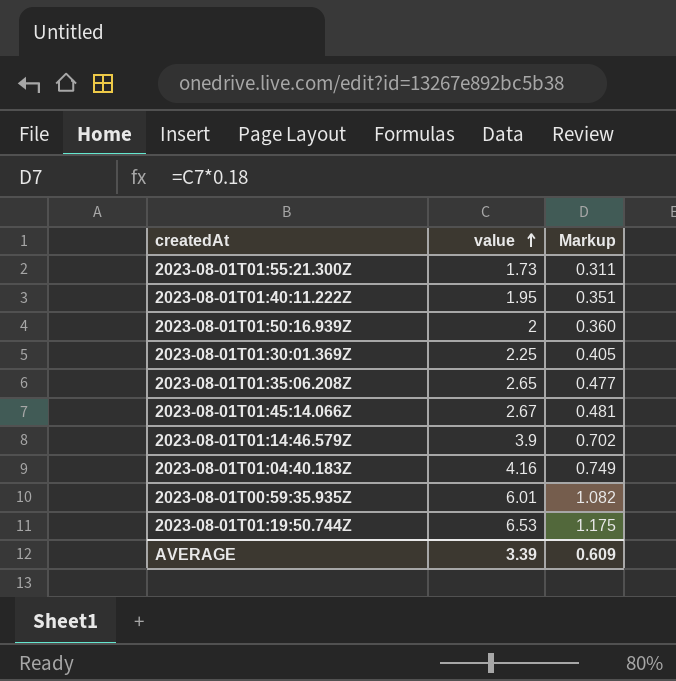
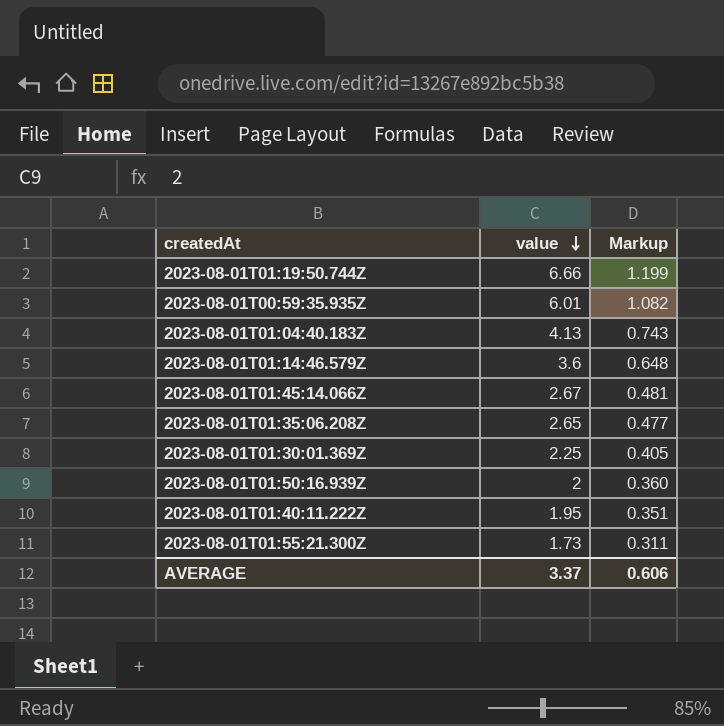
row order: value ascending -> value descending
2023-08-01T01:19:50.744Z | value: 6.53 -> 6.66
2023-08-01T01:19:50.744Z | Markup: 1.175 -> 1.199
2023-08-01T01:04:40.183Z | value: 4.16 -> 4.13
2023-08-01T01:04:40.183Z | Markup: 0.749 -> 0.743
2023-08-01T01:14:46.579Z | value: 3.9 -> 3.6
2023-08-01T01:14:46.579Z | Markup: 0.702 -> 0.648
AVERAGE | value: 3.39 -> 3.37
AVERAGE | Markup: 0.609 -> 0.606

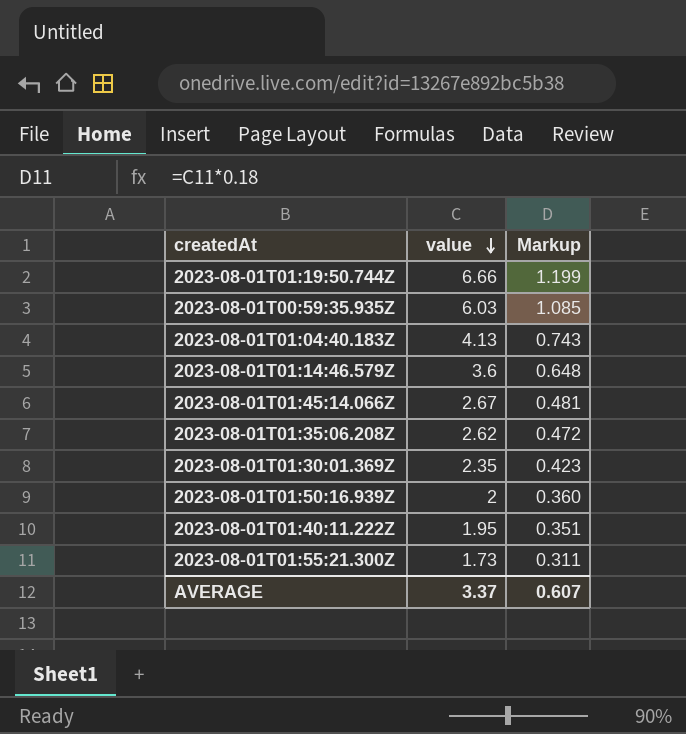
2023-08-01T00:59:35.935Z | value: 6.01 -> 6.03
2023-08-01T00:59:35.935Z | Markup: 1.082 -> 1.085
2023-08-01T01:35:06.208Z | value: 2.65 -> 2.62
2023-08-01T01:35:06.208Z | Markup: 0.477 -> 0.472
2023-08-01T01:30:01.369Z | value: 2.25 -> 2.35
2023-08-01T01:30:01.369Z | Markup: 0.405 -> 0.423
AVERAGE | Markup: 0.606 -> 0.607

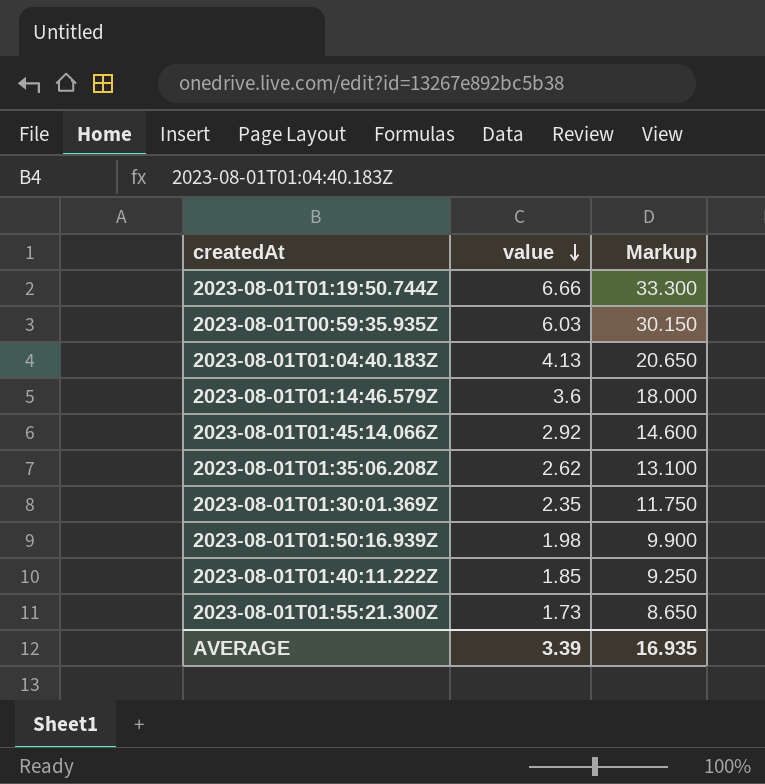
column Markup | formula: [value] * 0.18 -> [value] * 5
2023-08-01T01:45:14.066Z | value: 2.67 -> 2.92
2023-08-01T01:50:16.939Z | value: 2 -> 1.98
2023-08-01T01:40:11.222Z | value: 1.95 -> 1.85
AVERAGE | value: 3.37 -> 3.39
AVERAGE | Markup: 0.607 -> 16.935

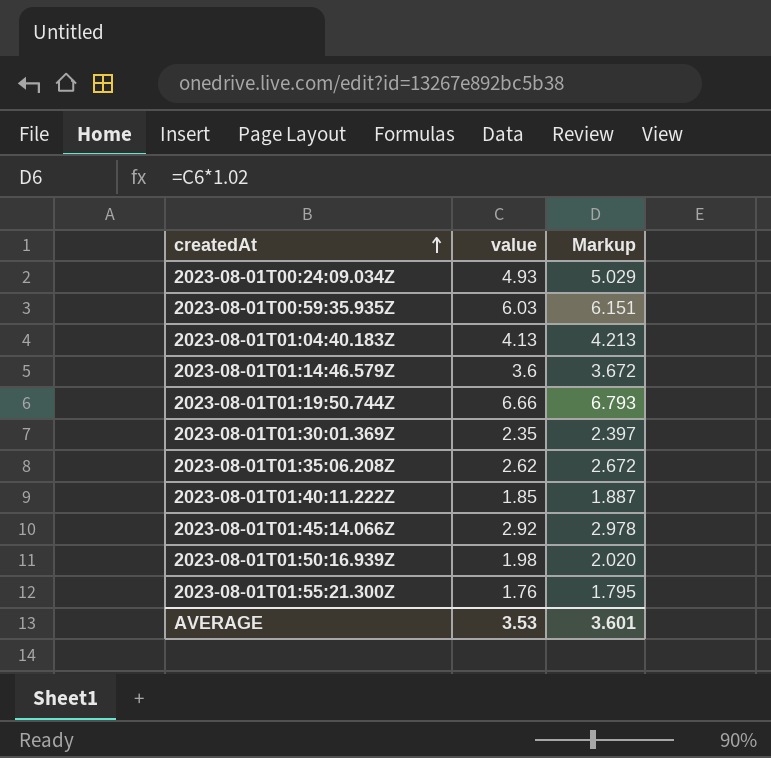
row order: value descending -> createdAt ascending
column Markup | formula: [value] * 5 -> [value] * 1.02
row 2023-08-01T00:24:09.034Z: none -> 4.93 | 5.029
2023-08-01T01:55:21.300Z | value: 1.73 -> 1.76
AVERAGE | value: 3.39 -> 3.53
AVERAGE | Markup: 16.935 -> 3.601

